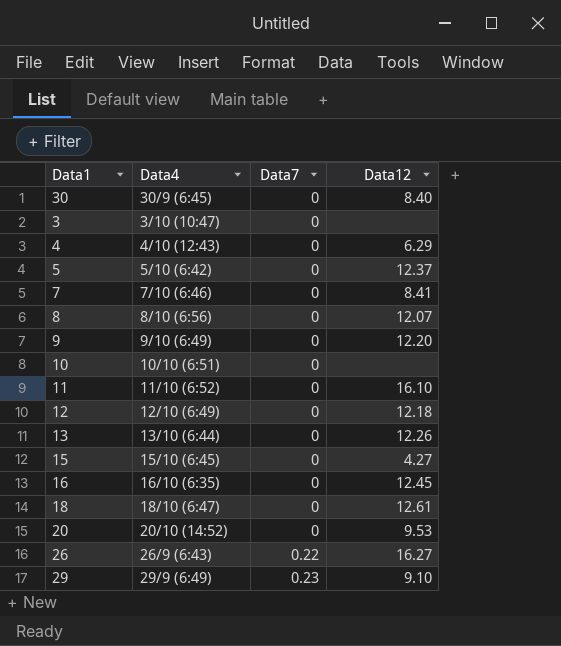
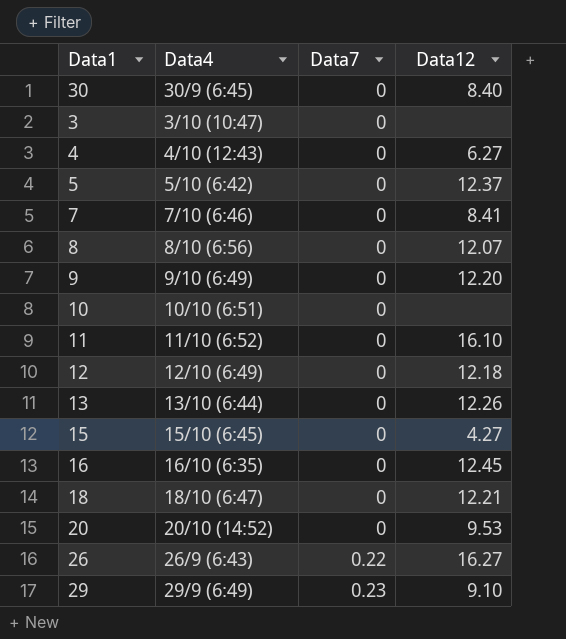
4 | Data12: 6.29 -> 6.27
18 | Data12: 12.61 -> 12.21

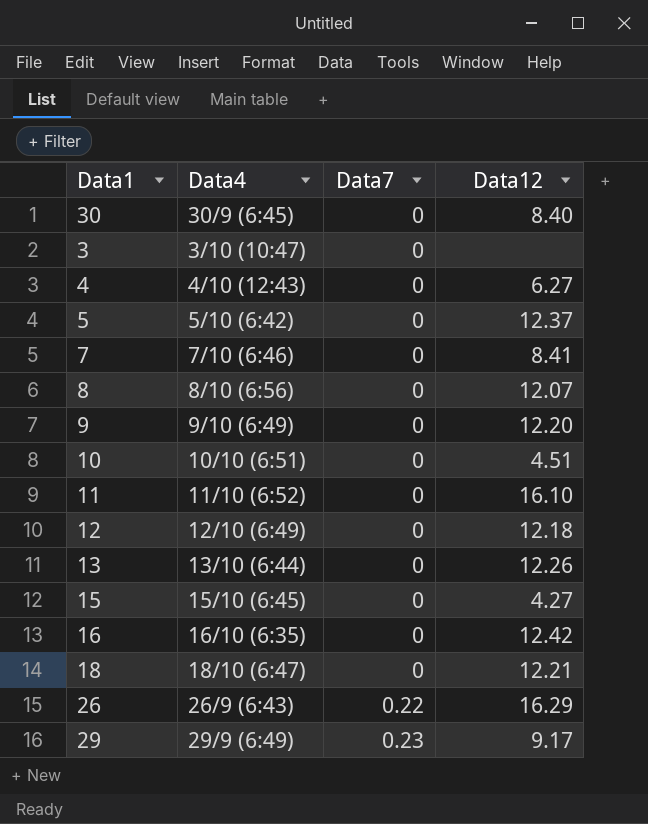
row 20: 20/10 (14:52) | 0 | 9.53 -> none
10 | Data12: none -> 4.51
16 | Data12: 12.45 -> 12.42
26 | Data12: 16.27 -> 16.29
29 | Data12: 9.10 -> 9.17

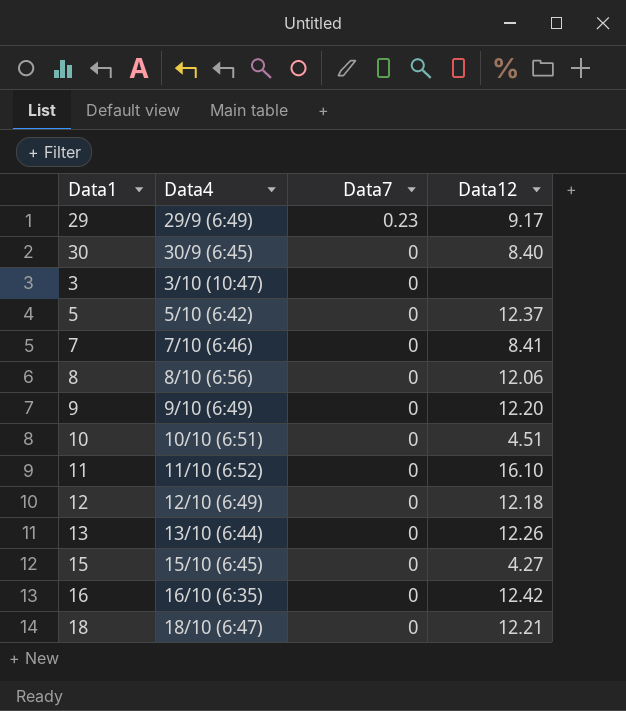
row order: Data7 ascending -> Data7 descending
row 4: 4/10 (12:43) | 0 | 6.27 -> none
row 26: 26/9 (6:43) | 0.22 | 16.29 -> none
8 | Data12: 12.07 -> 12.06

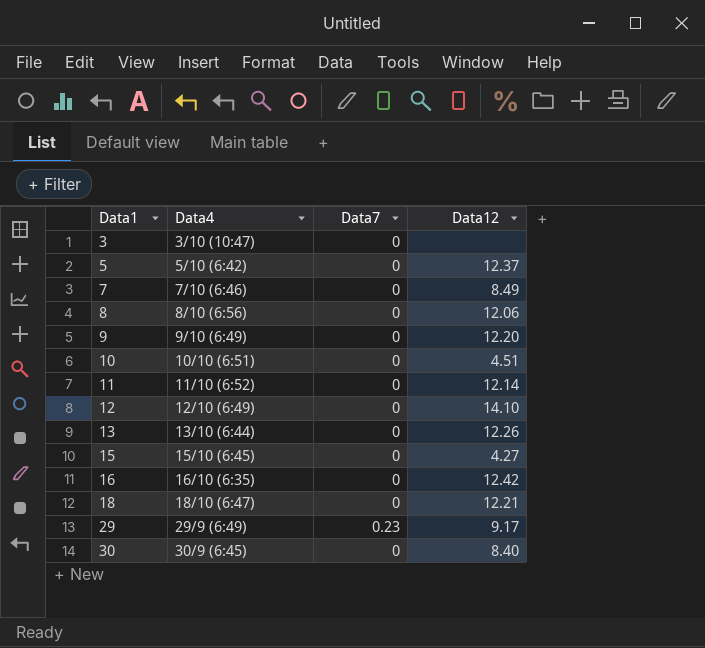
row order: Data7 descending -> Data1 ascending
7 | Data12: 8.41 -> 8.49
11 | Data12: 16.10 -> 12.14
12 | Data12: 12.18 -> 14.10

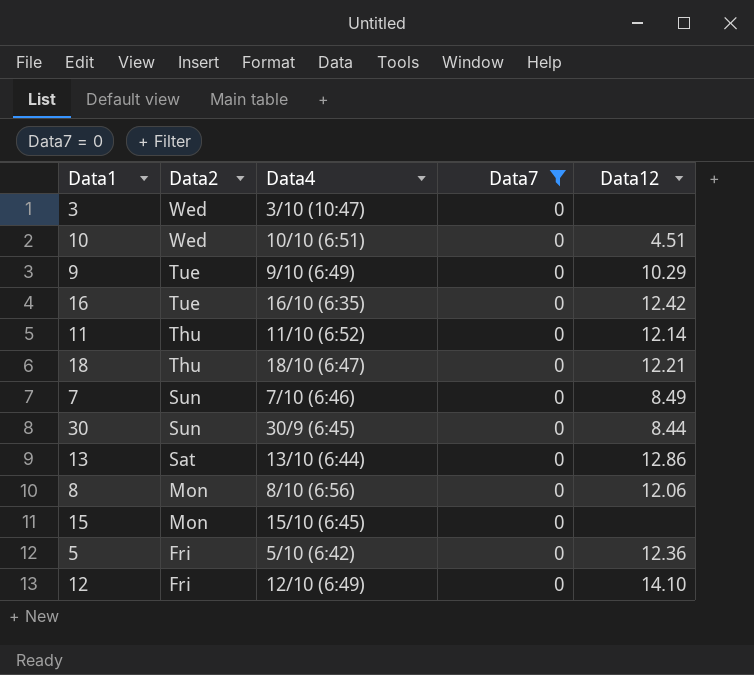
filter: none -> Data7 = 0
row order: Data1 ascending -> Data2 descending
column Data2 | position: none -> 2
9 | Data12: 12.20 -> 10.29
30 | Data12: 8.40 -> 8.44
13 | Data12: 12.26 -> 12.86
15 | Data12: 4.27 -> none
5 | Data12: 12.37 -> 12.36

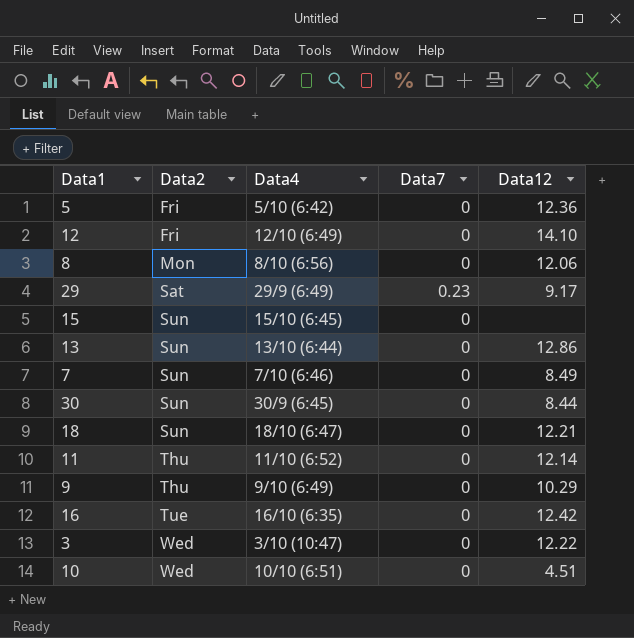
filter: Data7 = 0 -> none
row order: Data2 descending -> Data2 ascending
15 | Data2: Mon -> Sun
13 | Data2: Sat -> Sun
18 | Data2: Thu -> Sun
9 | Data2: Tue -> Thu
3 | Data12: none -> 12.22

